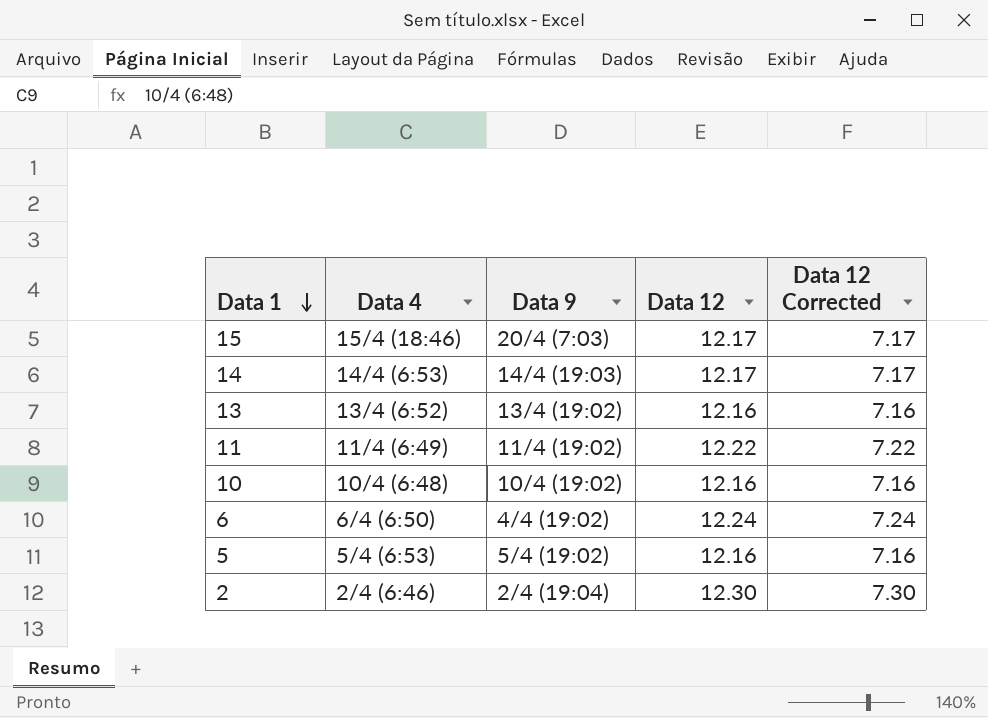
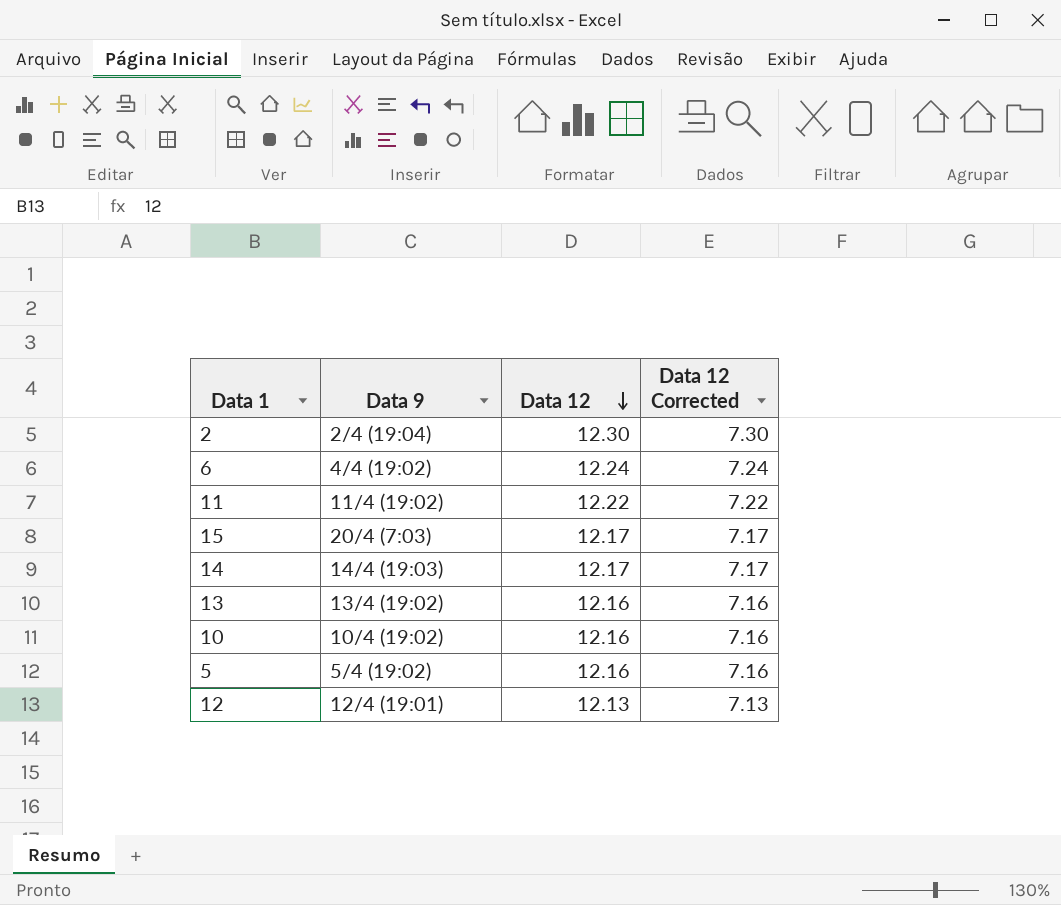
row order: Data 1 descending -> Data 12 descending
column Data 4 | position: 2 -> none
row 12: none -> 12/4 (19:01) | 12.13 | 7.13

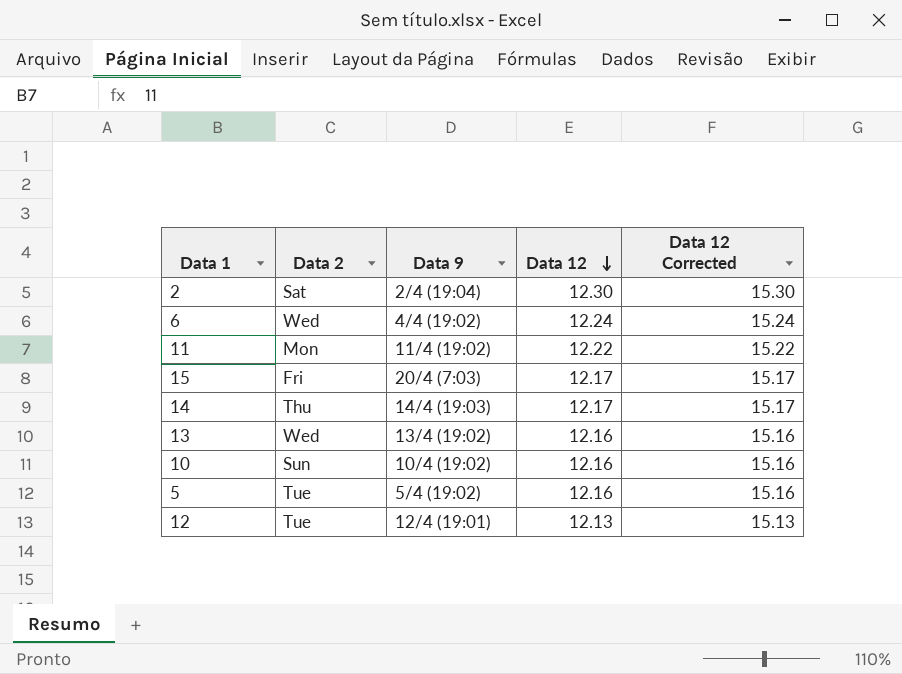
column Data 2 | position: none -> 2
column Data 12 Corrected | formula: [Data 12] - 5 -> [Data 12] + 3

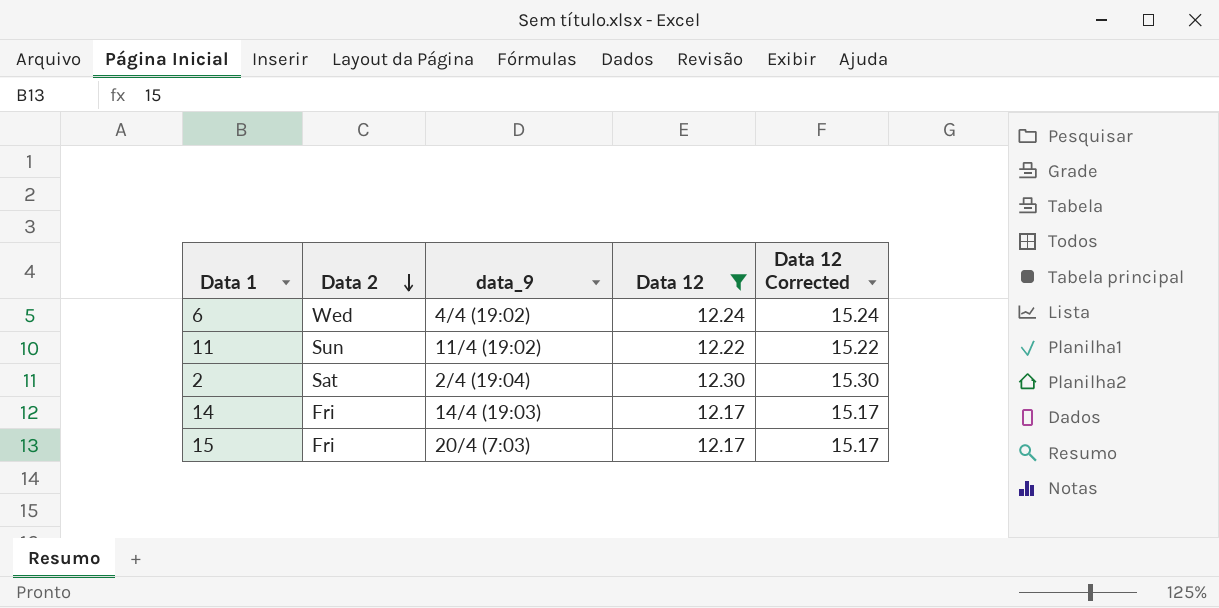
filter: none -> Data 12 >= 12.17
row order: Data 12 descending -> Data 2 descending
column name: Data 9 -> data_9
11 | Data 2: Mon -> Sun
14 | Data 2: Thu -> Fri

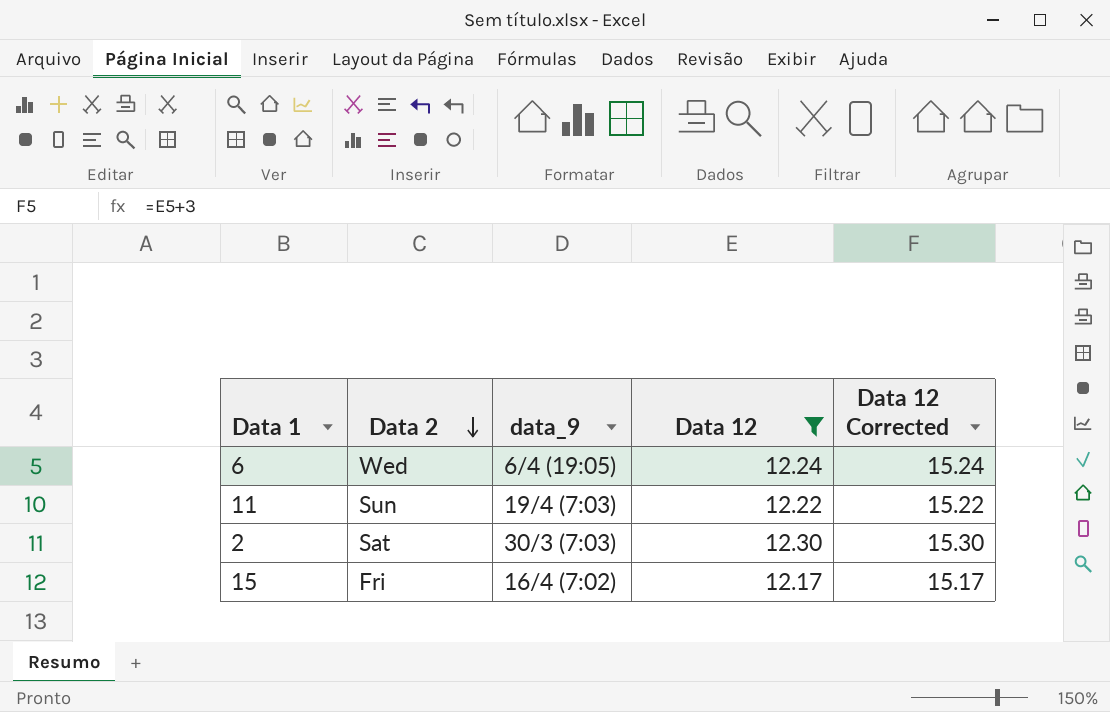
row 14: Fri | 14/4 (19:03) | 12.17 | 15.17 -> none
6 | data_9: 4/4 (19:02) -> 6/4 (19:05)
11 | data_9: 11/4 (19:02) -> 19/4 (7:03)
2 | data_9: 2/4 (19:04) -> 30/3 (7:03)
15 | data_9: 20/4 (7:03) -> 16/4 (7:02)

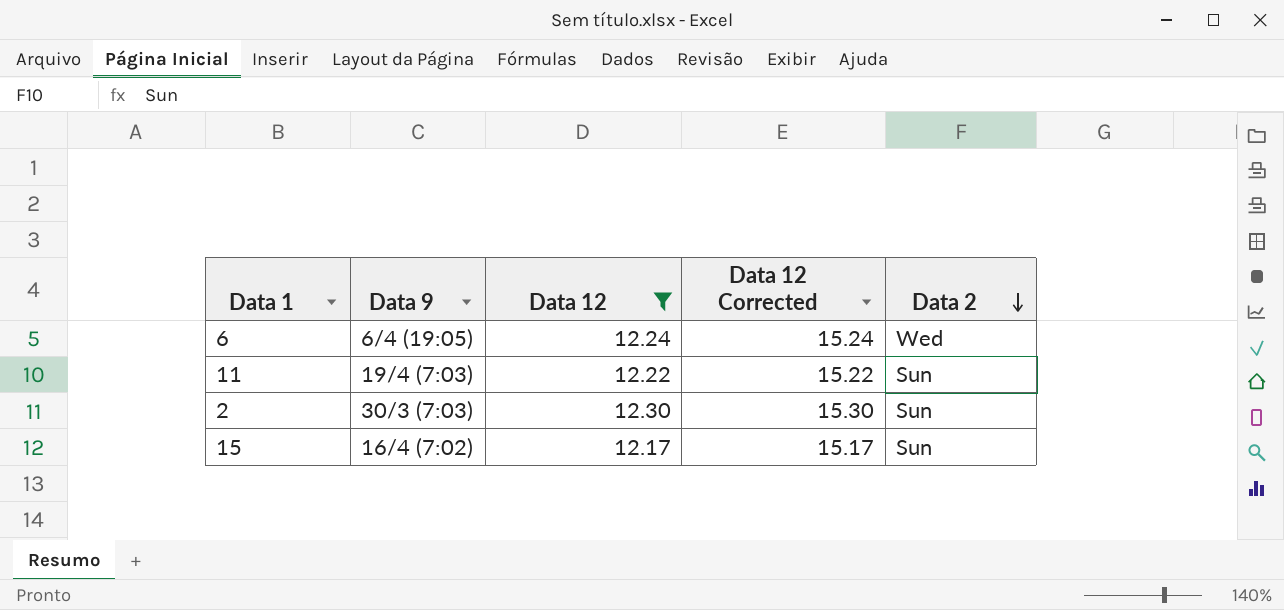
column name: data_9 -> Data 9
column Data 2 | position: 2 -> 5
2 | Data 2: Sat -> Sun
15 | Data 2: Fri -> Sun

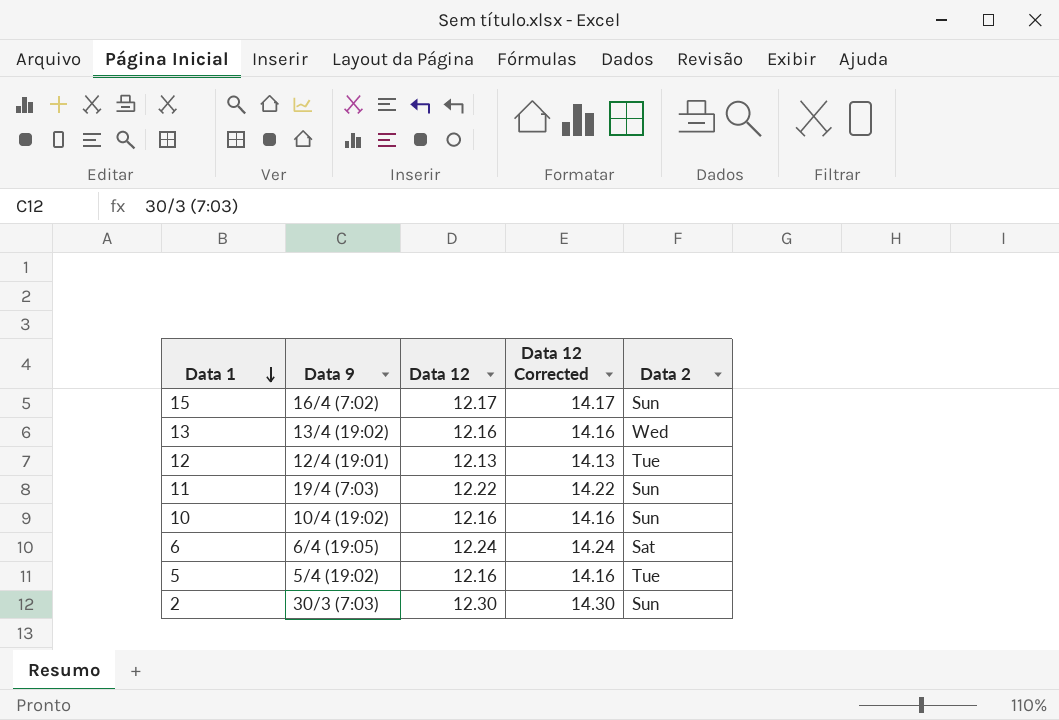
filter: Data 12 >= 12.17 -> none
row order: Data 2 descending -> Data 1 descending
column Data 12 Corrected | formula: [Data 12] + 3 -> [Data 12] + 2
6 | Data 2: Wed -> Sat

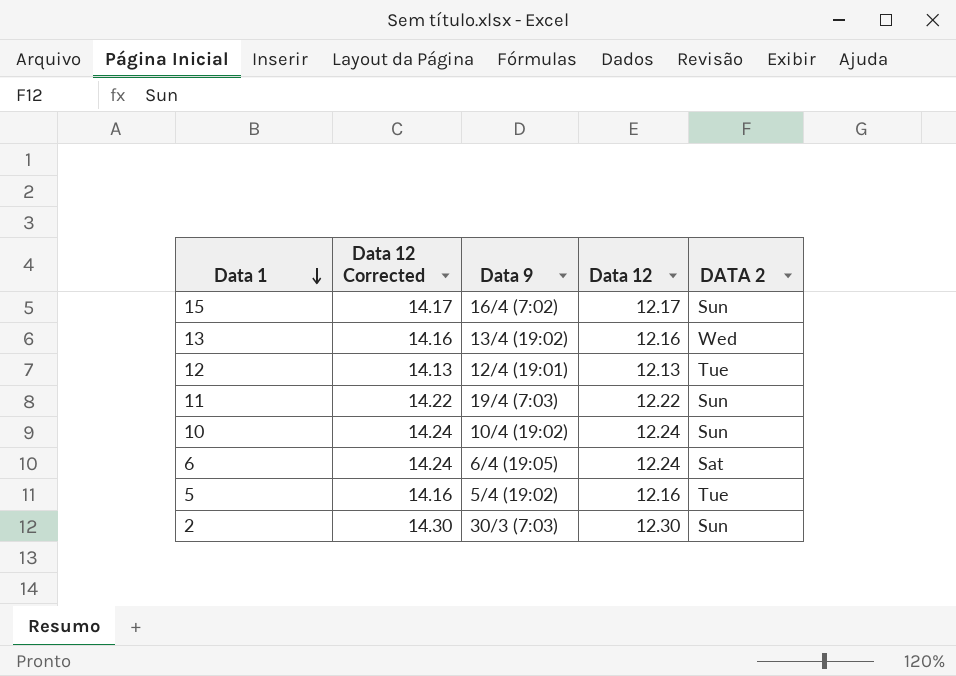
column Data 12 Corrected | position: 4 -> 2
column name: Data 2 -> DATA 2
10 | Data 12 Corrected: 14.16 -> 14.24
10 | Data 12: 12.16 -> 12.24

